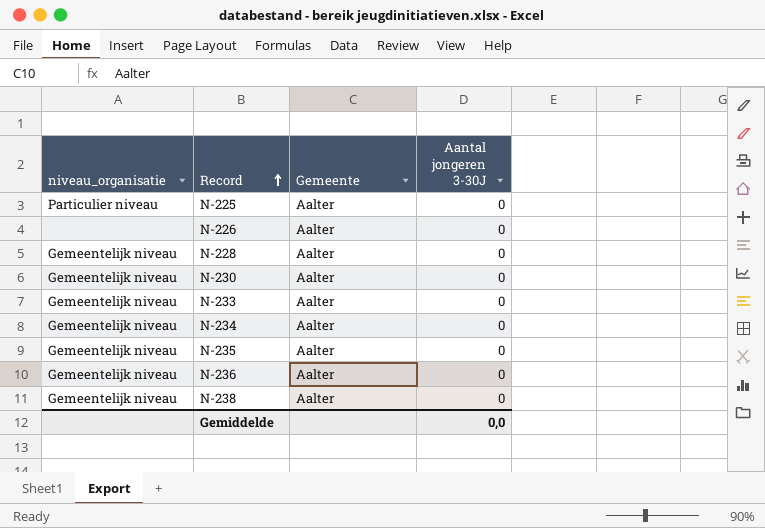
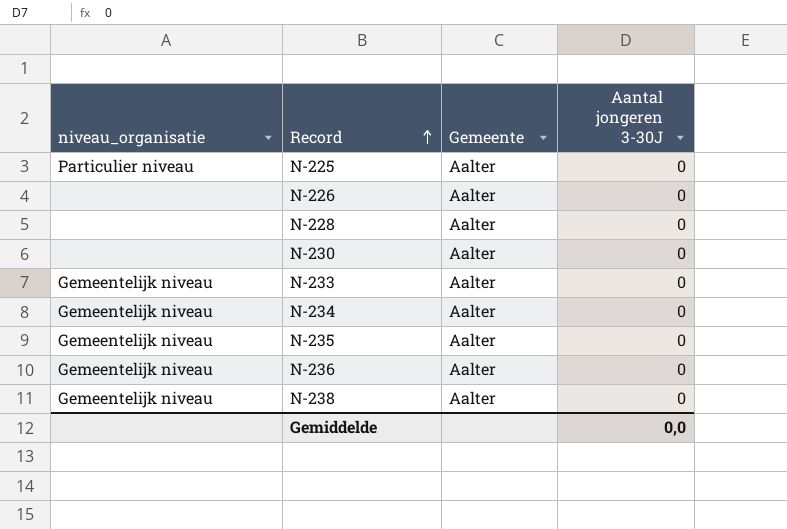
N-228 | niveau_organisatie: Gemeentelijk niveau -> none
N-230 | niveau_organisatie: Gemeentelijk niveau -> none

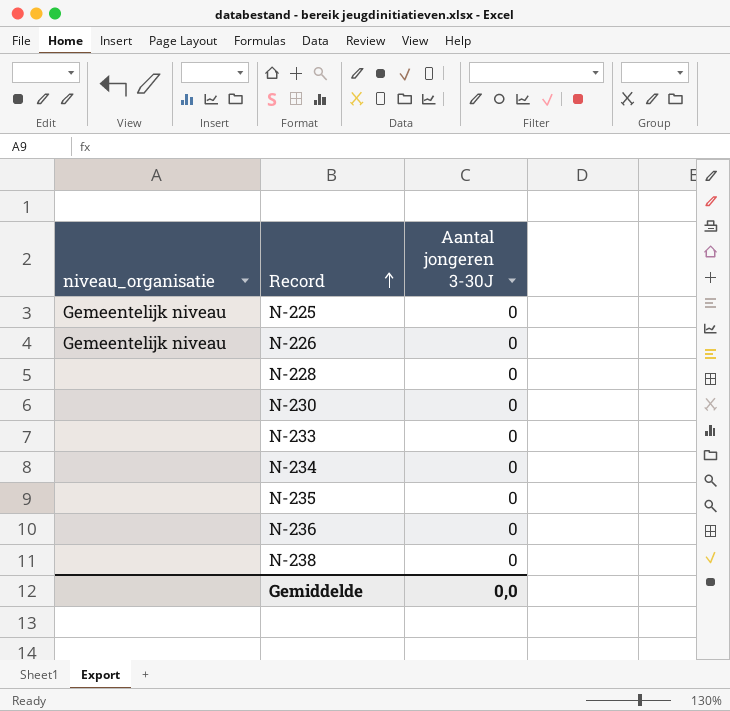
column Gemeente | position: 3 -> none
N-225 | niveau_organisatie: Particulier niveau -> Gemeentelijk niveau
N-226 | niveau_organisatie: none -> Gemeentelijk niveau
N-233 | niveau_organisatie: Gemeentelijk niveau -> none
N-234 | niveau_organisatie: Gemeentelijk niveau -> none
N-235 | niveau_organisatie: Gemeentelijk niveau -> none
N-236 | niveau_organisatie: Gemeentelijk niveau -> none
N-238 | niveau_organisatie: Gemeentelijk niveau -> none

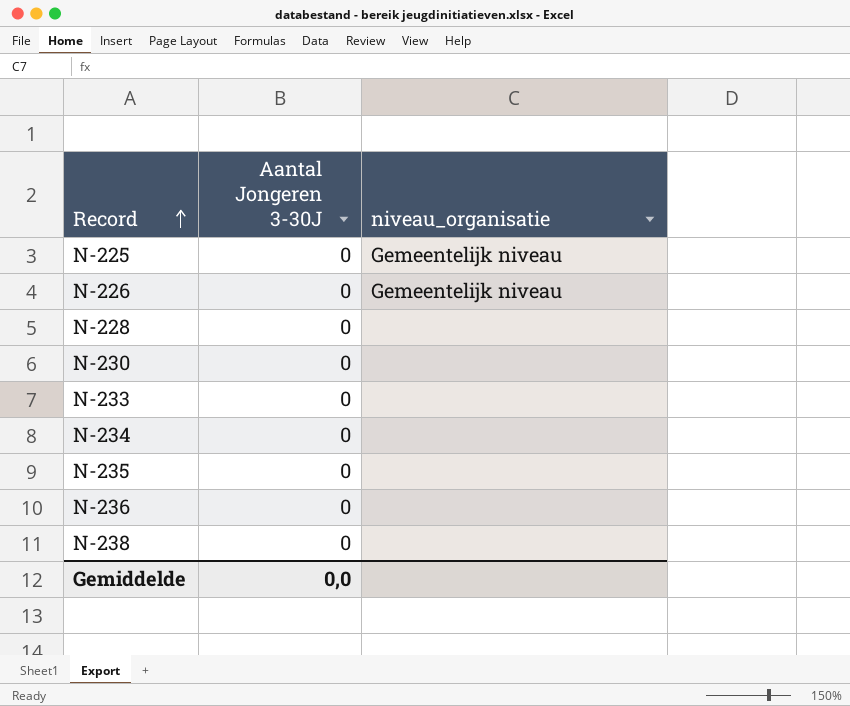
column name: Aantal jongeren 3-30J -> Aantal Jongeren 3-30J
column niveau_organisatie | position: 1 -> 3

